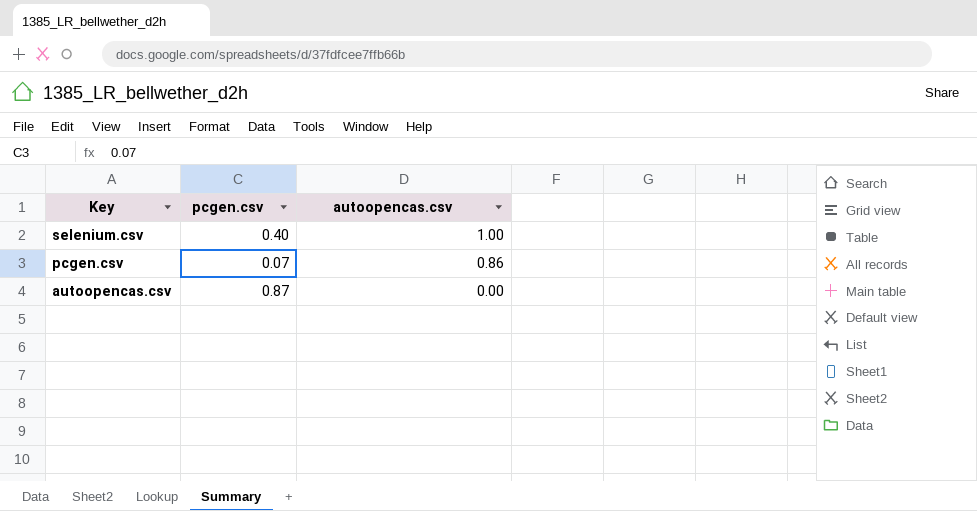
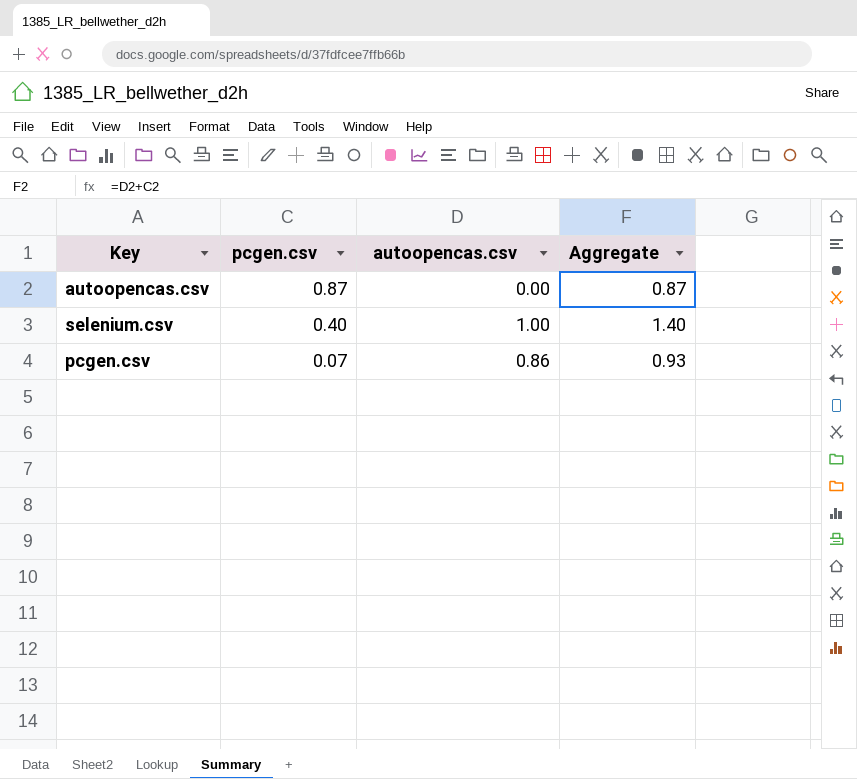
row order: Key descending -> pcgen.csv descending
column Aggregate | formula: none -> [pcgen.csv] + [autoopencas.csv]

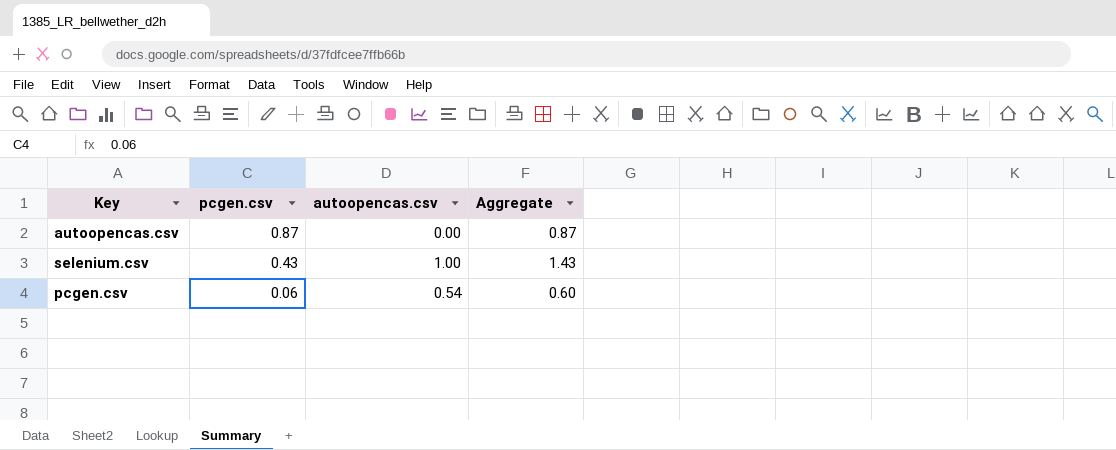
selenium.csv | pcgen.csv: 0.40 -> 0.43
selenium.csv | Aggregate: 1.40 -> 1.43
pcgen.csv | pcgen.csv: 0.07 -> 0.06
pcgen.csv | autoopencas.csv: 0.86 -> 0.54
pcgen.csv | Aggregate: 0.93 -> 0.60

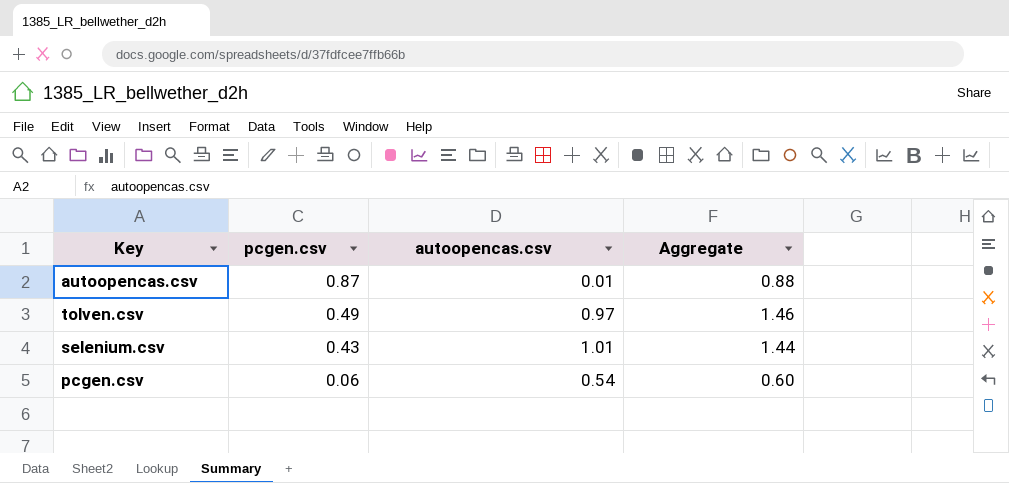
autoopencas.csv | autoopencas.csv: 0.00 -> 0.01
autoopencas.csv | Aggregate: 0.87 -> 0.88
row tolven.csv: none -> 0.49 | 0.97 | 1.46
selenium.csv | autoopencas.csv: 1.00 -> 1.01
selenium.csv | Aggregate: 1.43 -> 1.44

